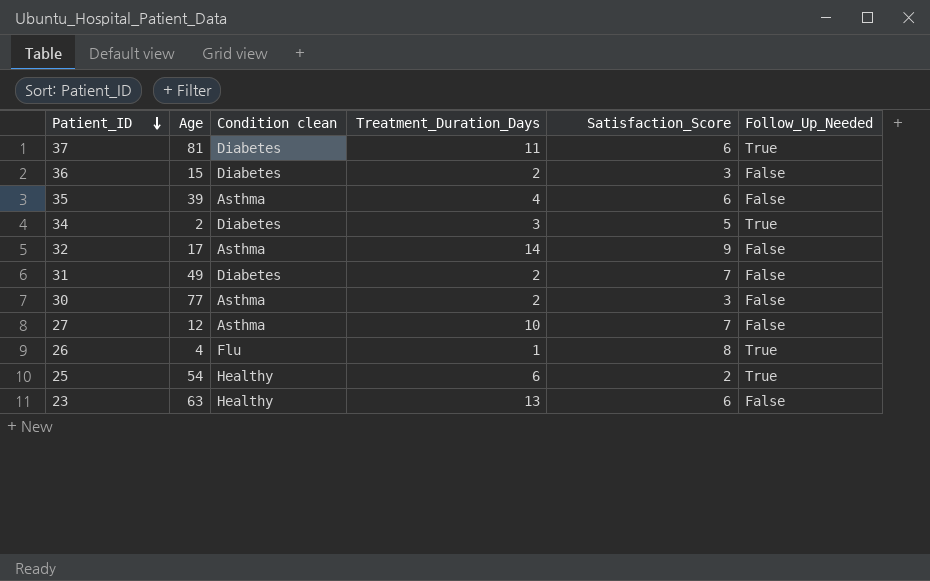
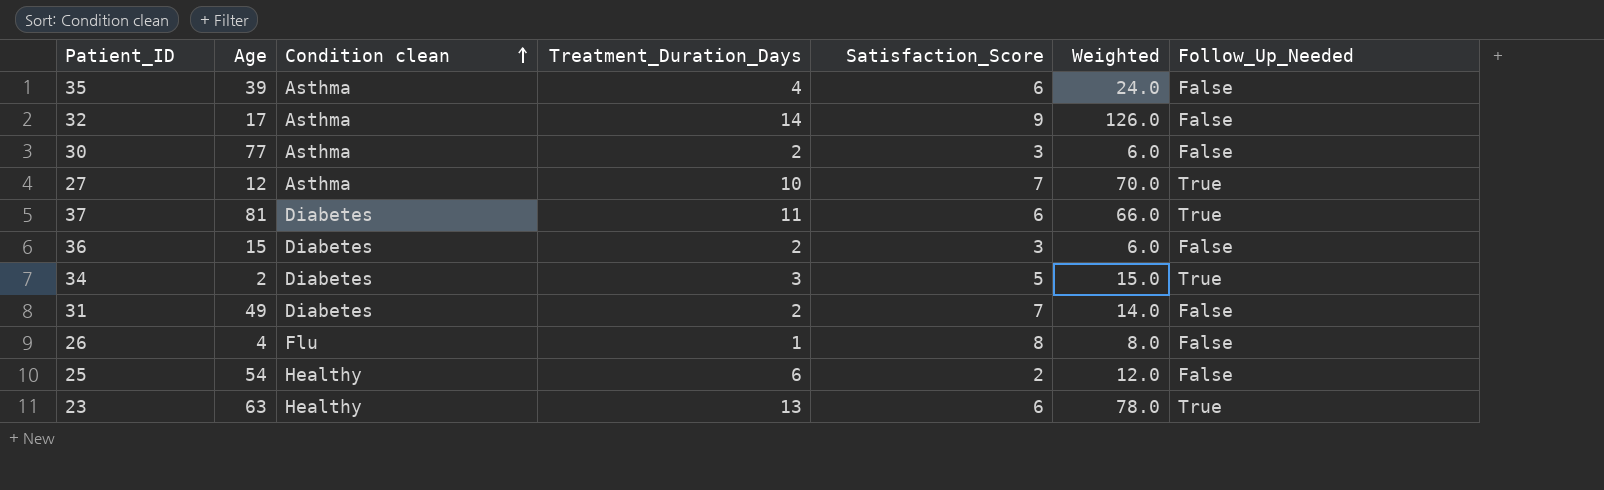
row order: Patient_ID descending -> Condition clean ascending
column Weighted | formula: none -> [Treatment_Duration_Days] * [Satisfaction_Score]
27 | Follow_Up_Needed: False -> True
26 | Follow_Up_Needed: True -> False
25 | Follow_Up_Needed: True -> False
23 | Follow_Up_Needed: False -> True

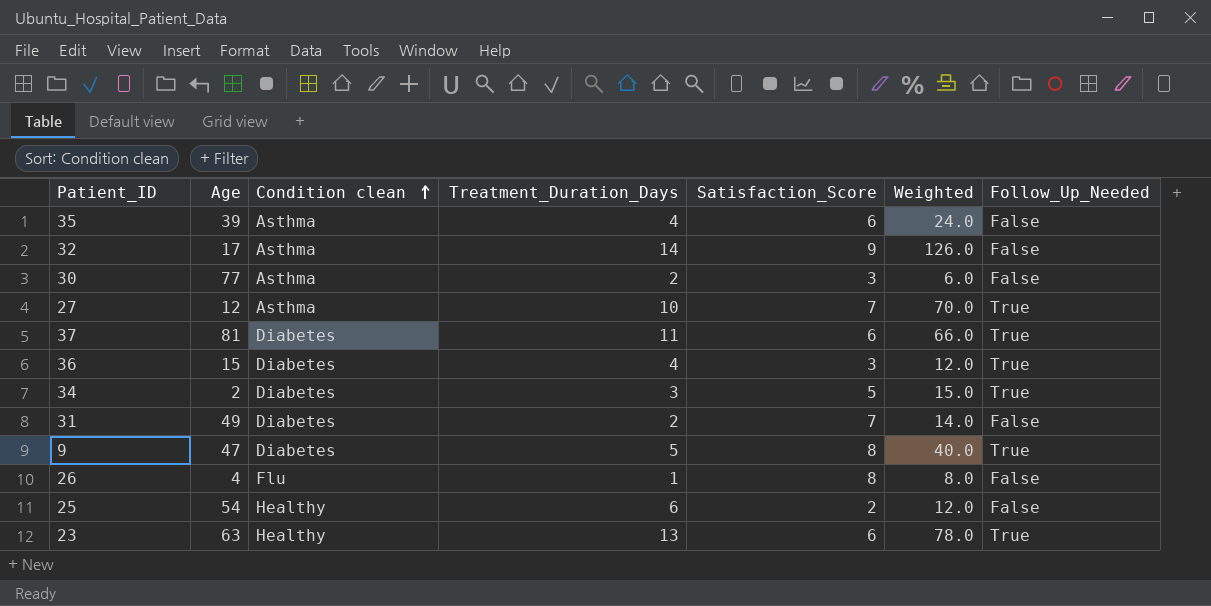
36 | Treatment_Duration_Days: 2 -> 4
36 | Weighted: 6.0 -> 12.0
36 | Follow_Up_Needed: False -> True
row 9: none -> 47 | Diabetes | 5 | 8 | 40.0 | True

